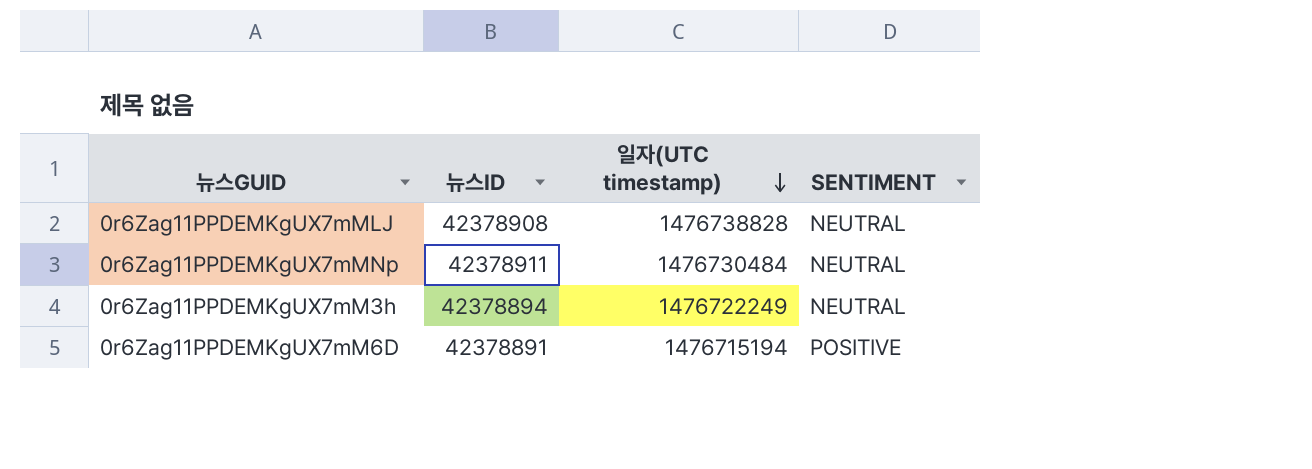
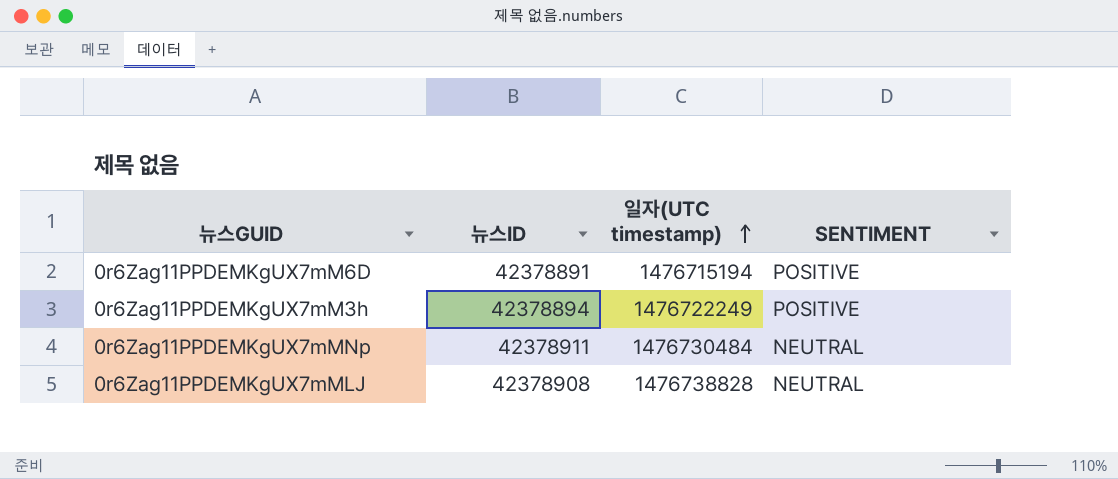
row order: 일자(UTC timestamp) descending -> 일자(UTC timestamp) ascending
0r6Zag11PPDEMKgUX7mM3h | SENTIMENT: NEUTRAL -> POSITIVE

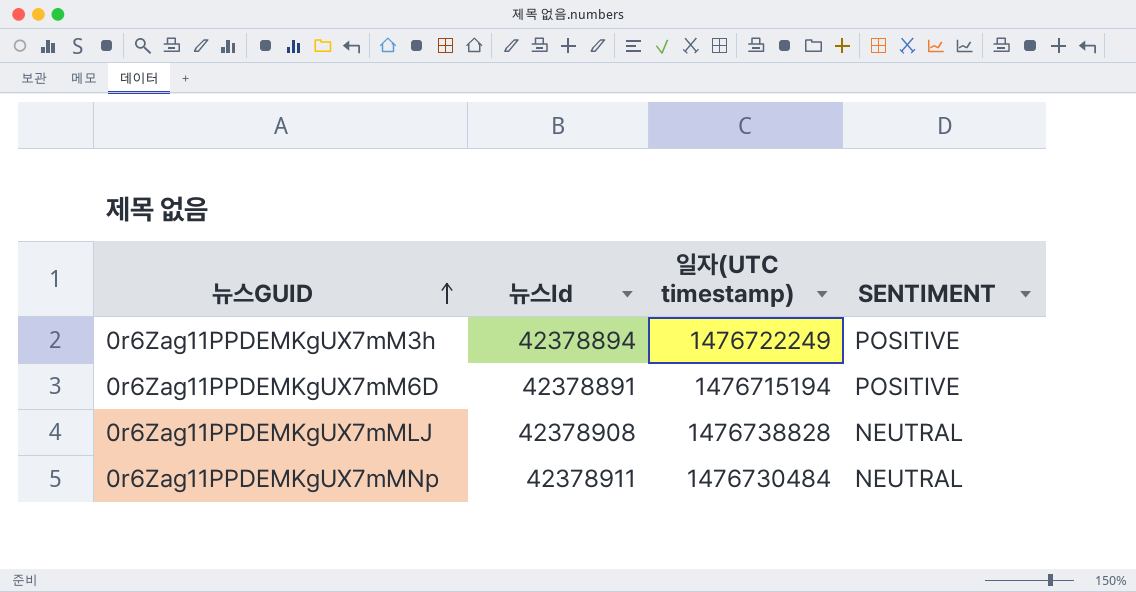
row order: 일자(UTC timestamp) ascending -> 뉴스GUID ascending
column name: 뉴스ID -> 뉴스Id

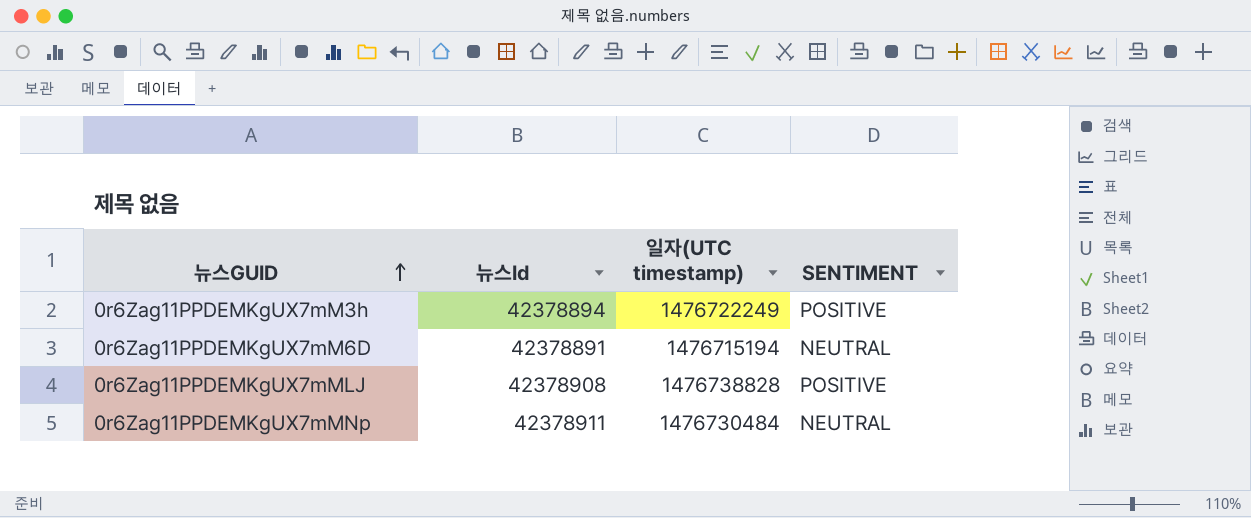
0r6Zag11PPDEMKgUX7mM6D | SENTIMENT: POSITIVE -> NEUTRAL
0r6Zag11PPDEMKgUX7mMLJ | SENTIMENT: NEUTRAL -> POSITIVE

